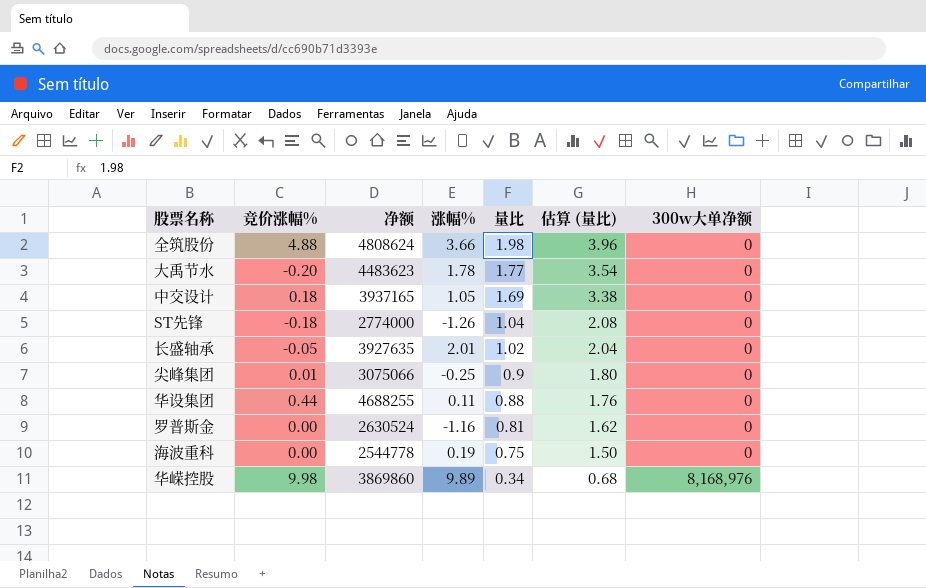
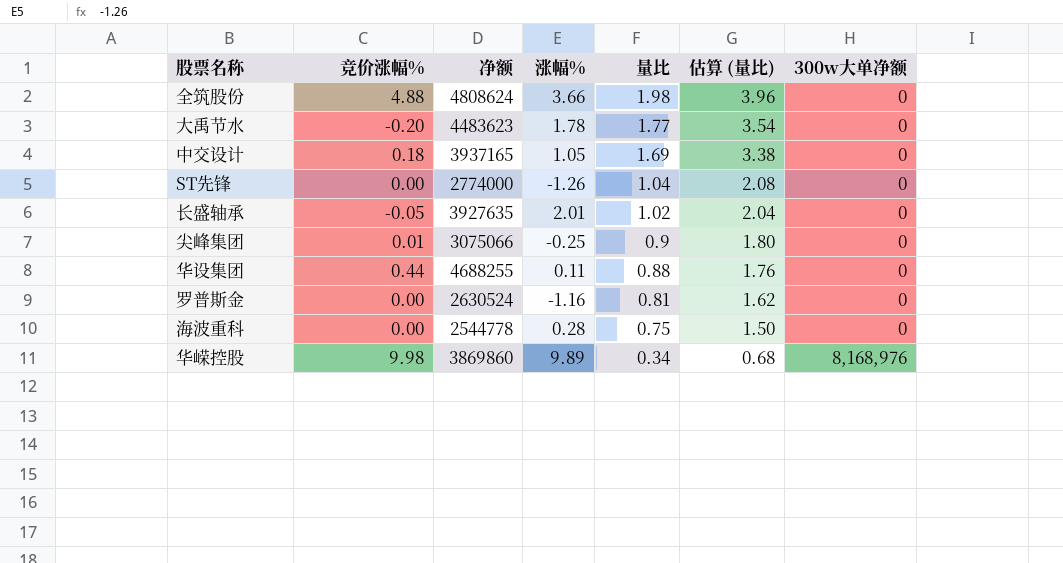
ST先锋 | 竞价涨幅%: -0.18 -> 0.00
海波重科 | 涨幅%: 0.19 -> 0.28

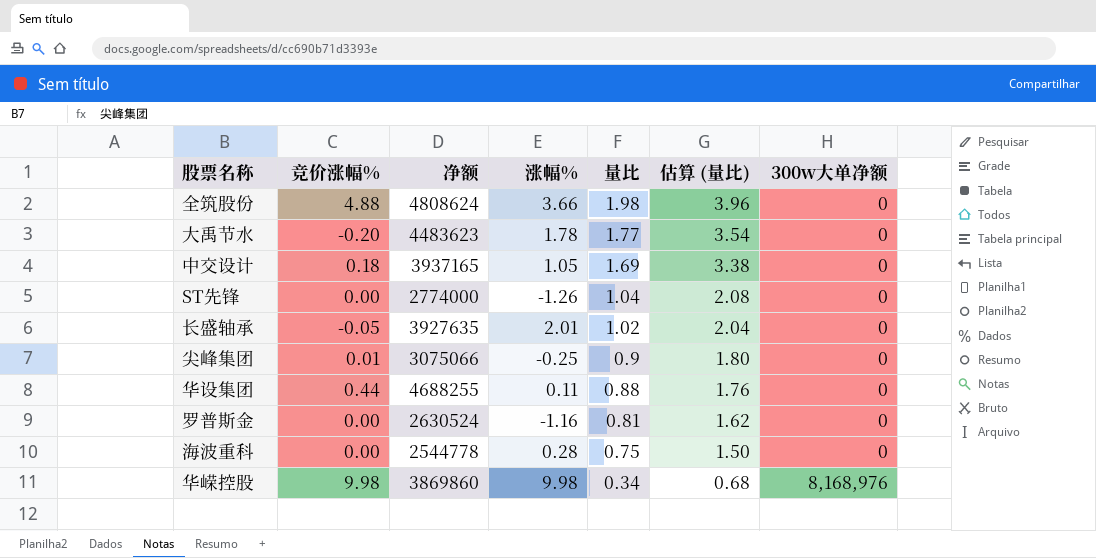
华嵘控股 | 涨幅%: 9.89 -> 9.98

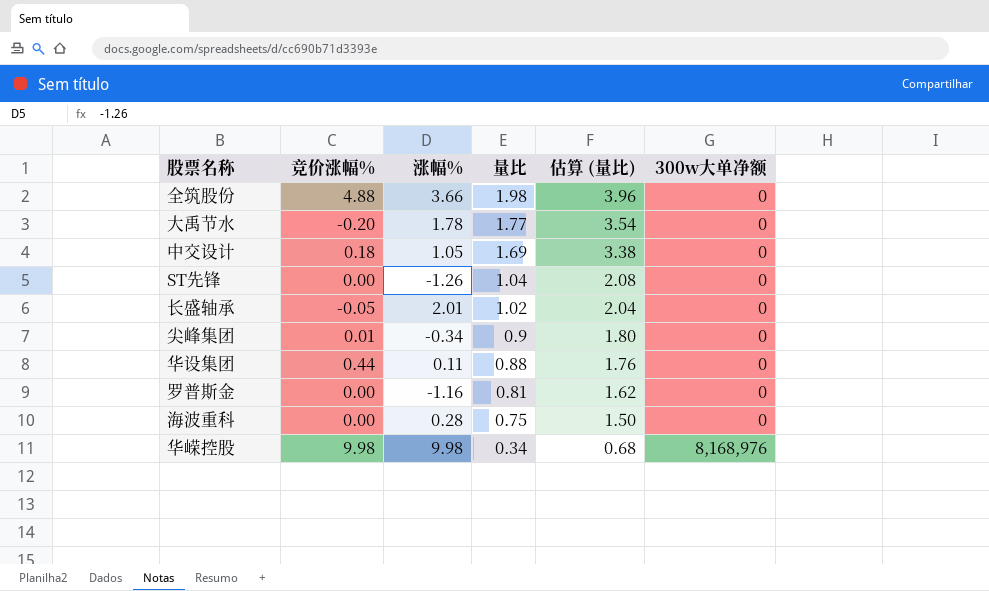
column 净额 | position: 3 -> none
尖峰集团 | 涨幅%: -0.25 -> -0.34

